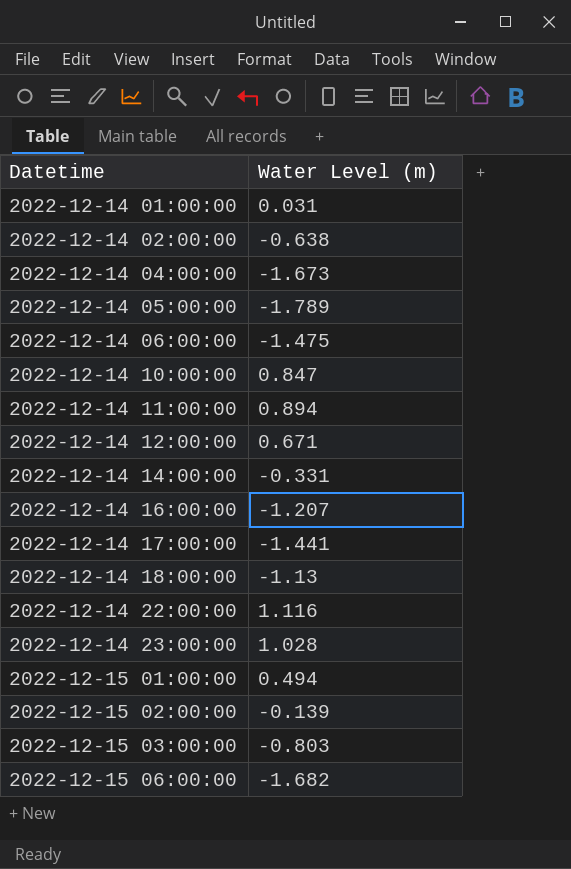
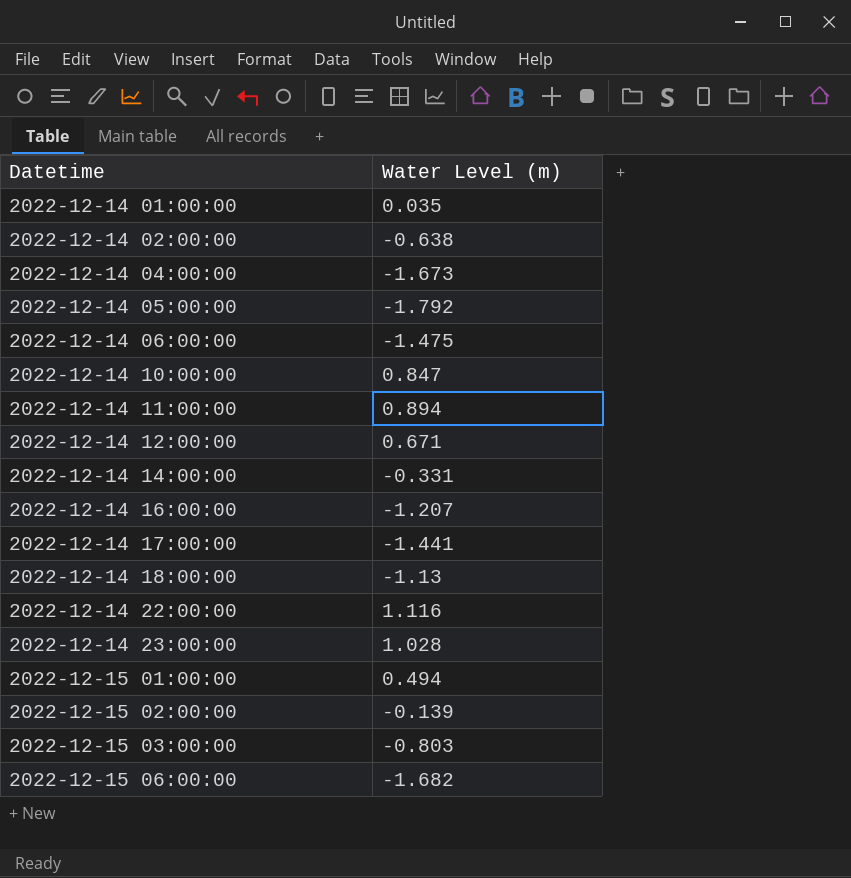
2022-12-14 01:00:00 | Water Level (m): 0.031 -> 0.035
2022-12-14 05:00:00 | Water Level (m): -1.789 -> -1.792

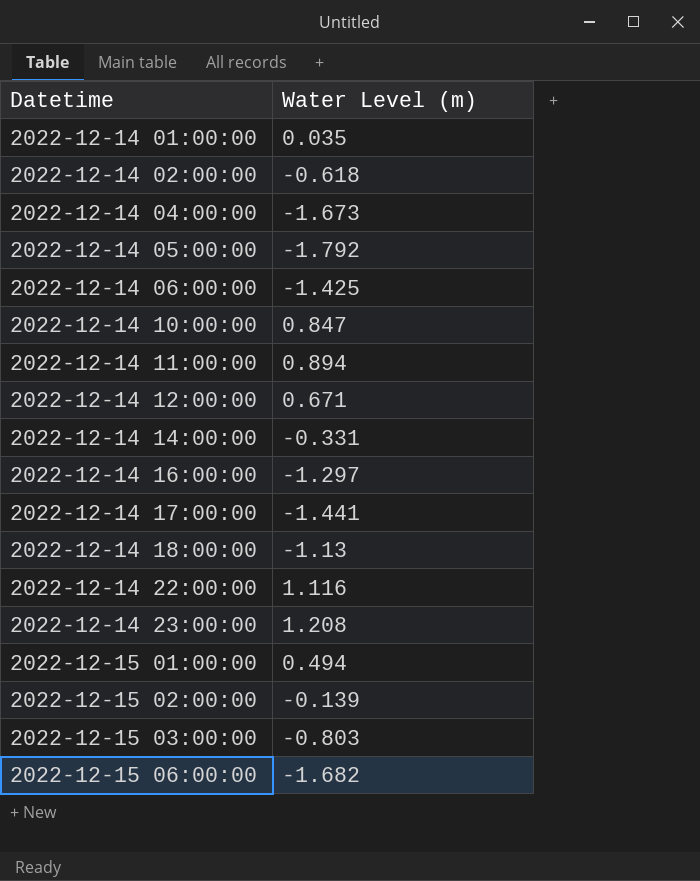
2022-12-14 02:00:00 | Water Level (m): -0.638 -> -0.618
2022-12-14 06:00:00 | Water Level (m): -1.475 -> -1.425
2022-12-14 16:00:00 | Water Level (m): -1.207 -> -1.297
2022-12-14 23:00:00 | Water Level (m): 1.028 -> 1.208

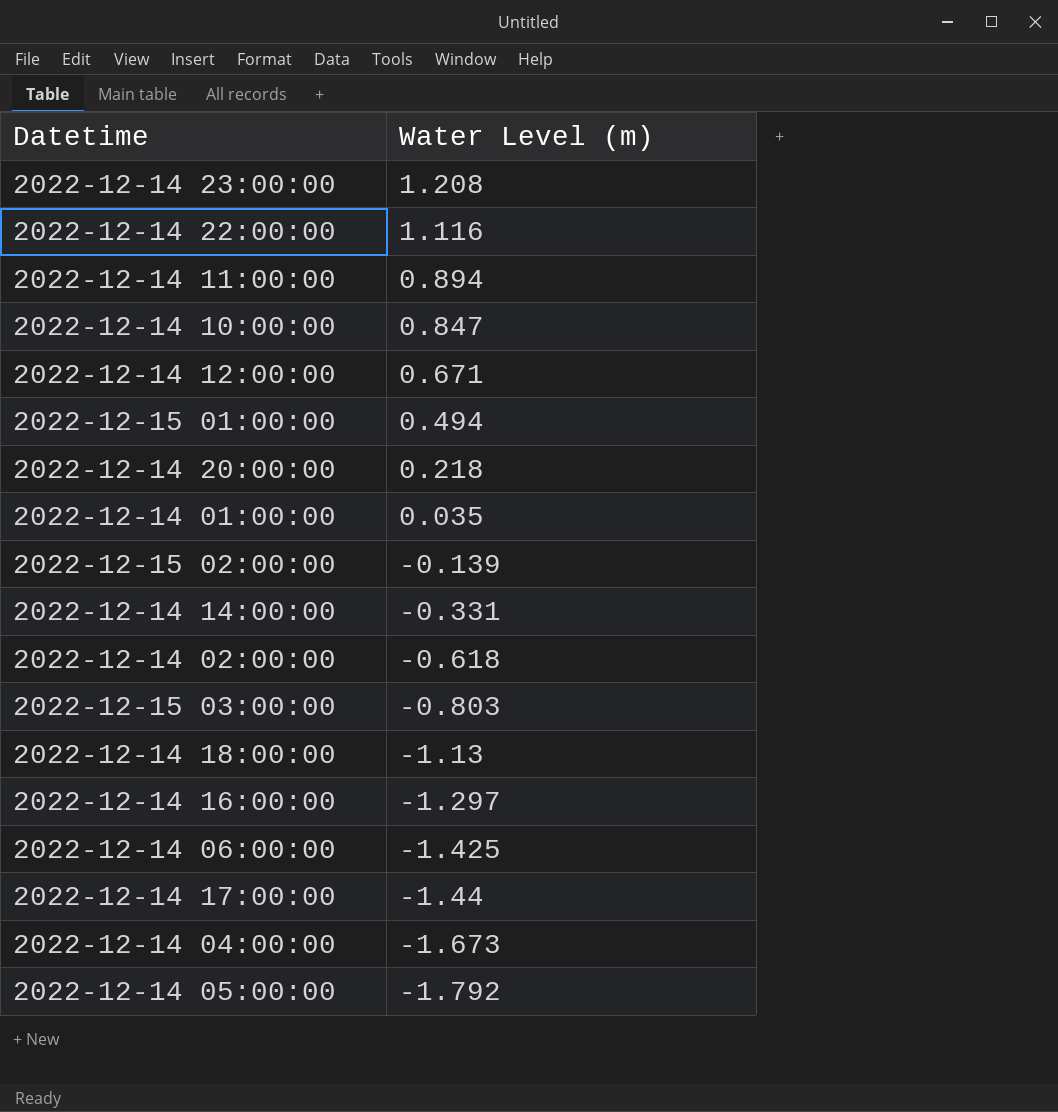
row order: Datetime ascending -> Water Level (m) descending
row 2022-12-15 06:00:00: -1.682 -> none
row 2022-12-14 20:00:00: none -> 0.218
2022-12-14 17:00:00 | Water Level (m): -1.441 -> -1.44

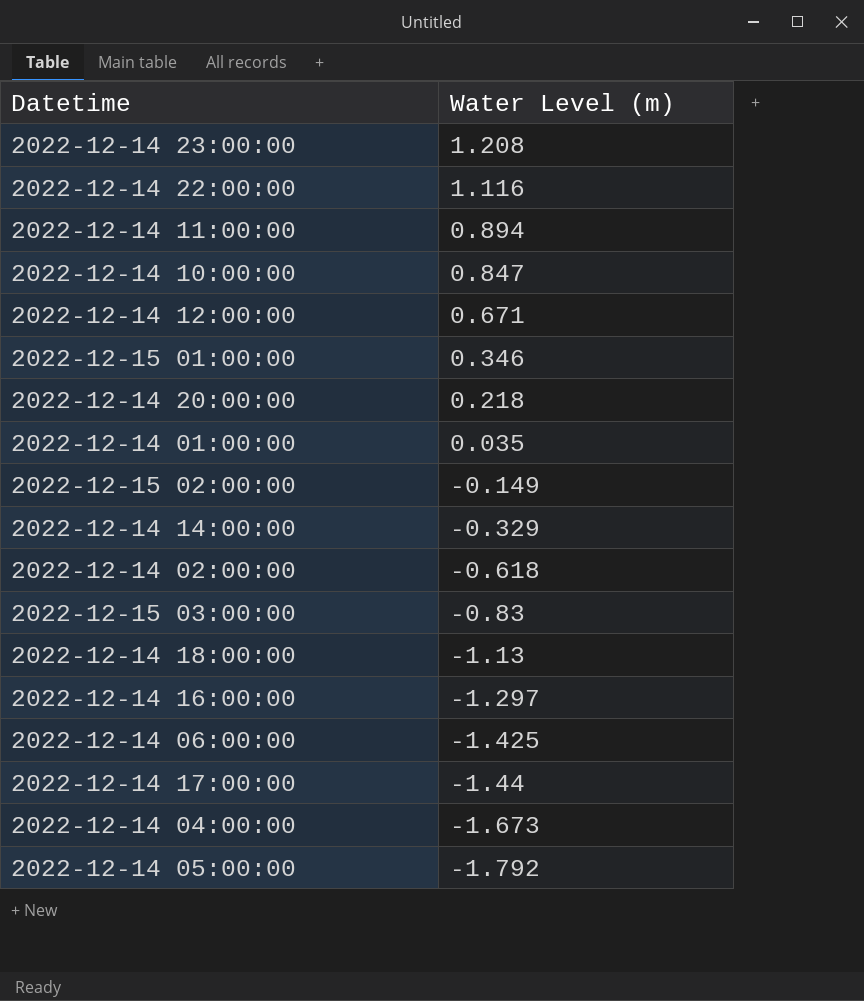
2022-12-15 01:00:00 | Water Level (m): 0.494 -> 0.346
2022-12-15 02:00:00 | Water Level (m): -0.139 -> -0.149
2022-12-14 14:00:00 | Water Level (m): -0.331 -> -0.329
2022-12-15 03:00:00 | Water Level (m): -0.803 -> -0.83

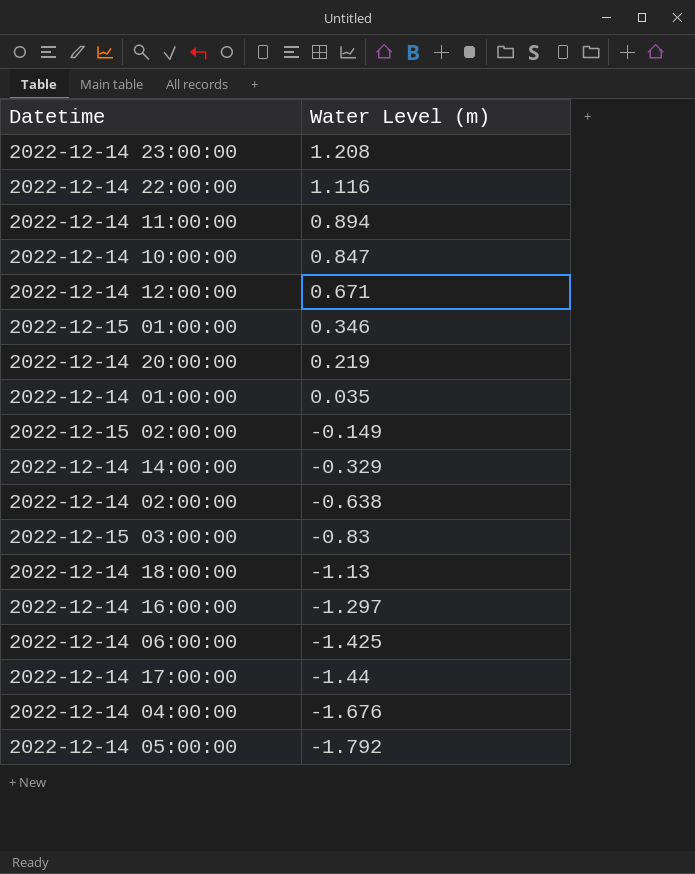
2022-12-14 20:00:00 | Water Level (m): 0.218 -> 0.219
2022-12-14 02:00:00 | Water Level (m): -0.618 -> -0.638
2022-12-14 04:00:00 | Water Level (m): -1.673 -> -1.676

